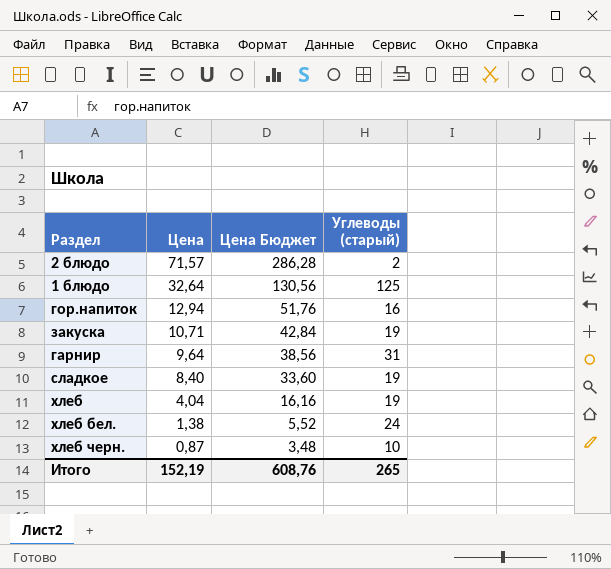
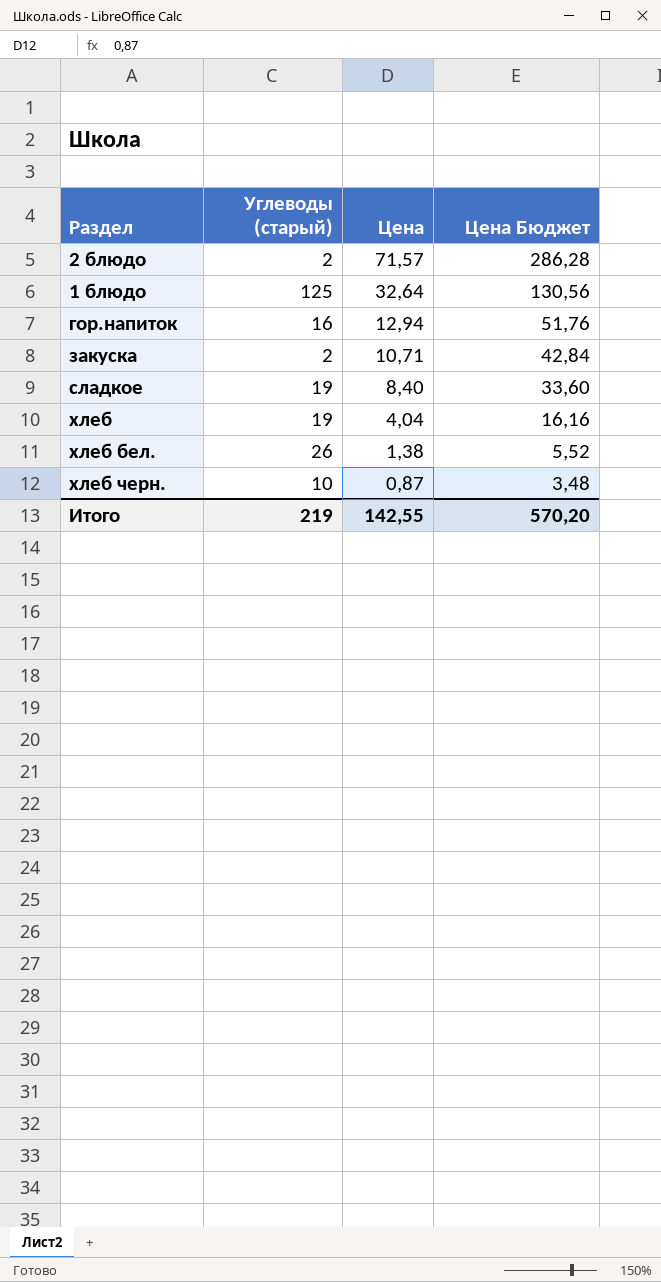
column Углеводы (старый) | position: 4 -> 2
row гарнир: 9,64 | 38,56 | 31 -> none
закуска | Углеводы (старый): 19 -> 2
хлеб бел. | Углеводы (старый): 24 -> 26
Итого | Углеводы (старый): 265 -> 219
Итого | Цена: 152,19 -> 142,55
Итого | Цена Бюджет: 608,76 -> 570,20

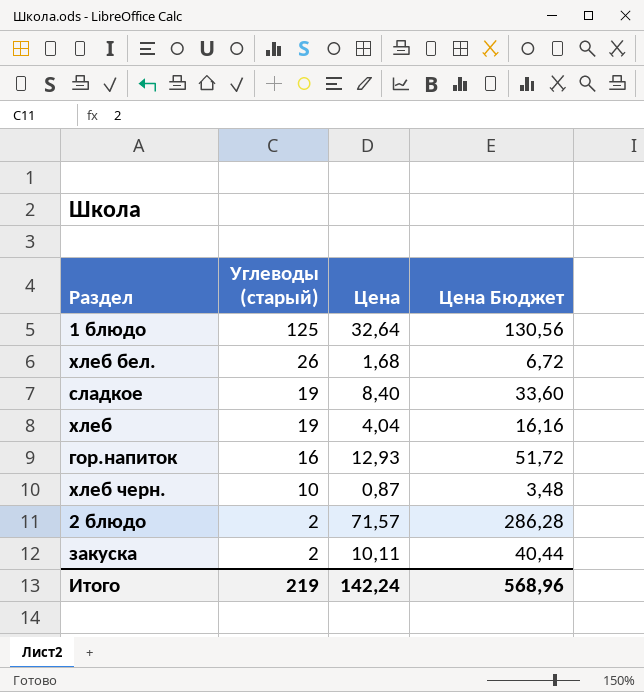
row order: Цена descending -> Углеводы (старый) descending
хлеб бел. | Цена: 1,38 -> 1,68
хлеб бел. | Цена Бюджет: 5,52 -> 6,72
гор.напиток | Цена: 12,94 -> 12,93
гор.напиток | Цена Бюджет: 51,76 -> 51,72
закуска | Цена: 10,71 -> 10,11
закуска | Цена Бюджет: 42,84 -> 40,44
Итого | Цена: 142,55 -> 142,24
Итого | Цена Бюджет: 570,20 -> 568,96

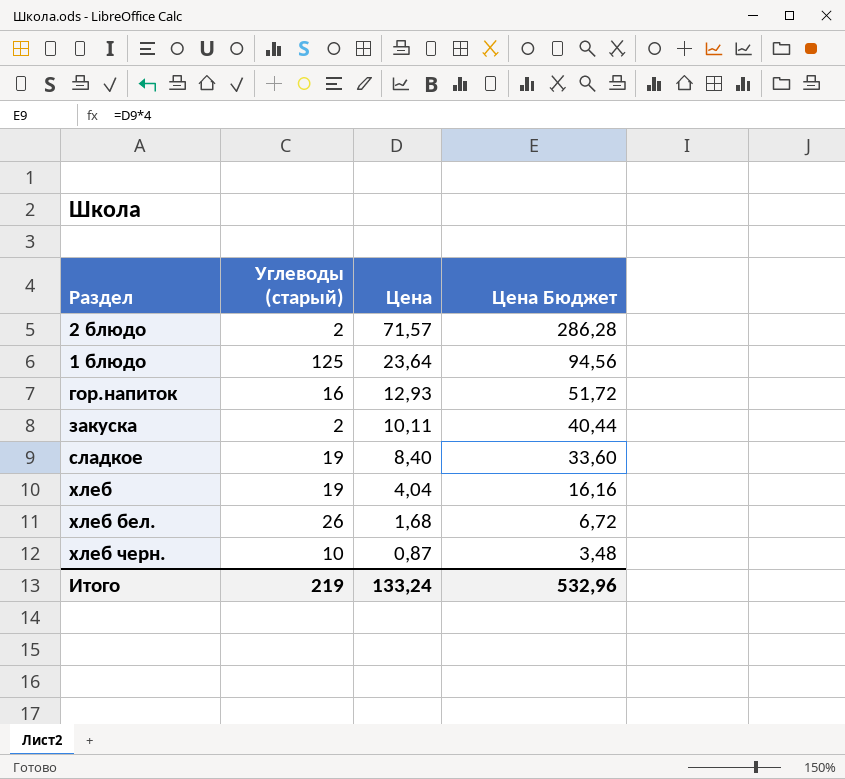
row order: Углеводы (старый) descending -> Цена descending
1 блюдо | Цена: 32,64 -> 23,64
1 блюдо | Цена Бюджет: 130,56 -> 94,56
Итого | Цена: 142,24 -> 133,24
Итого | Цена Бюджет: 568,96 -> 532,96

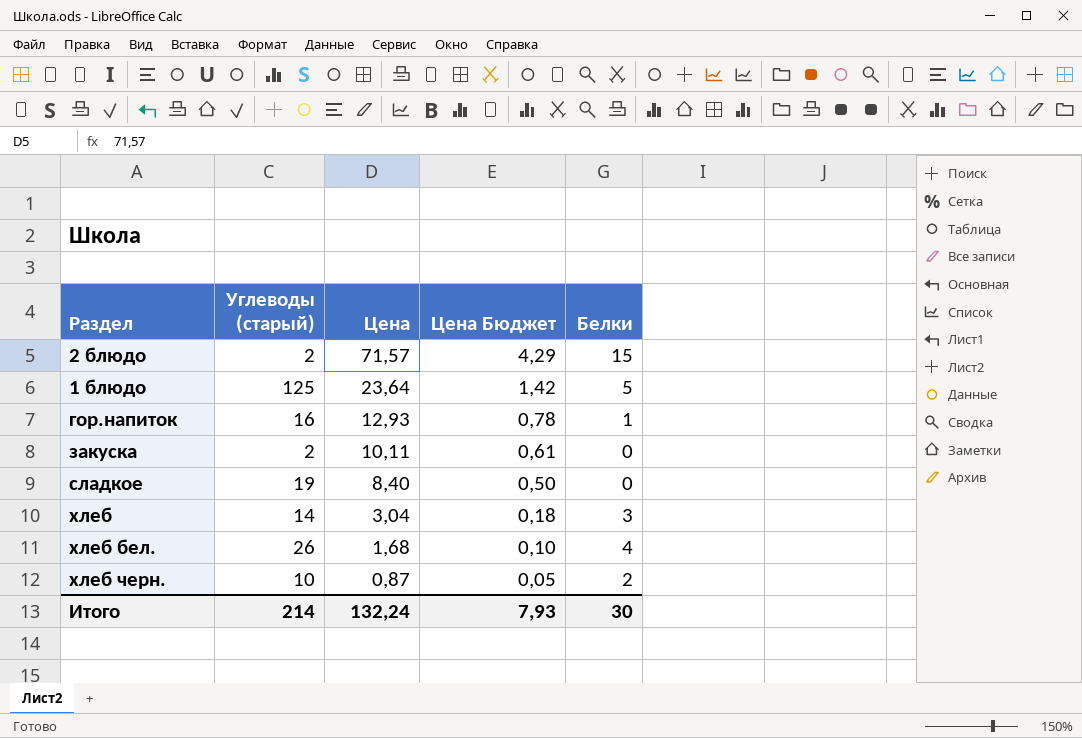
column Цена Бюджет | formula: [Цена] * 4 -> [Цена] * 0,06
column Белки | position: none -> 5
хлеб | Углеводы (старый): 19 -> 14
хлеб | Цена: 4,04 -> 3,04
Итого | Углеводы (старый): 219 -> 214
Итого | Цена: 133,24 -> 132,24
Итого | Цена Бюджет: 532,96 -> 7,93

